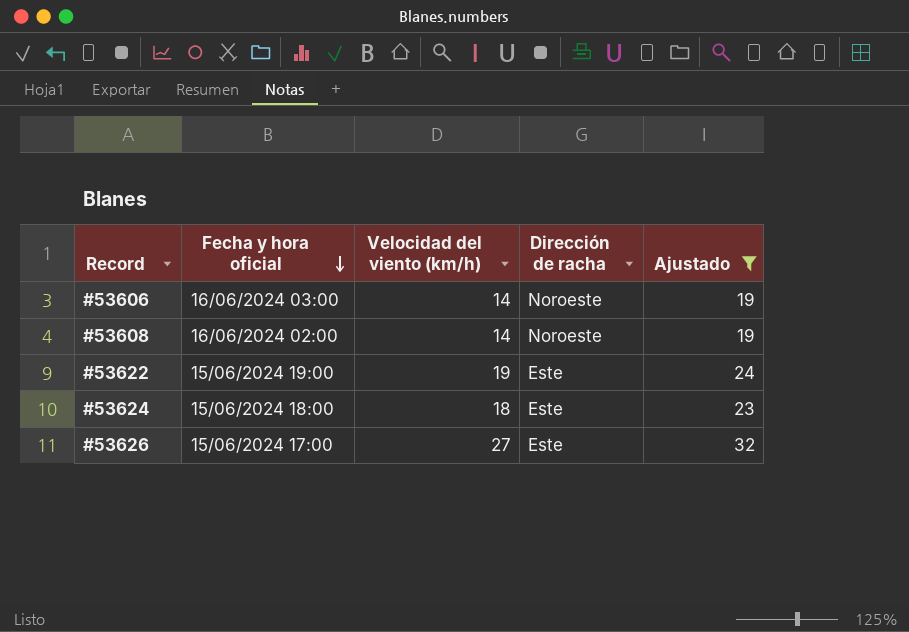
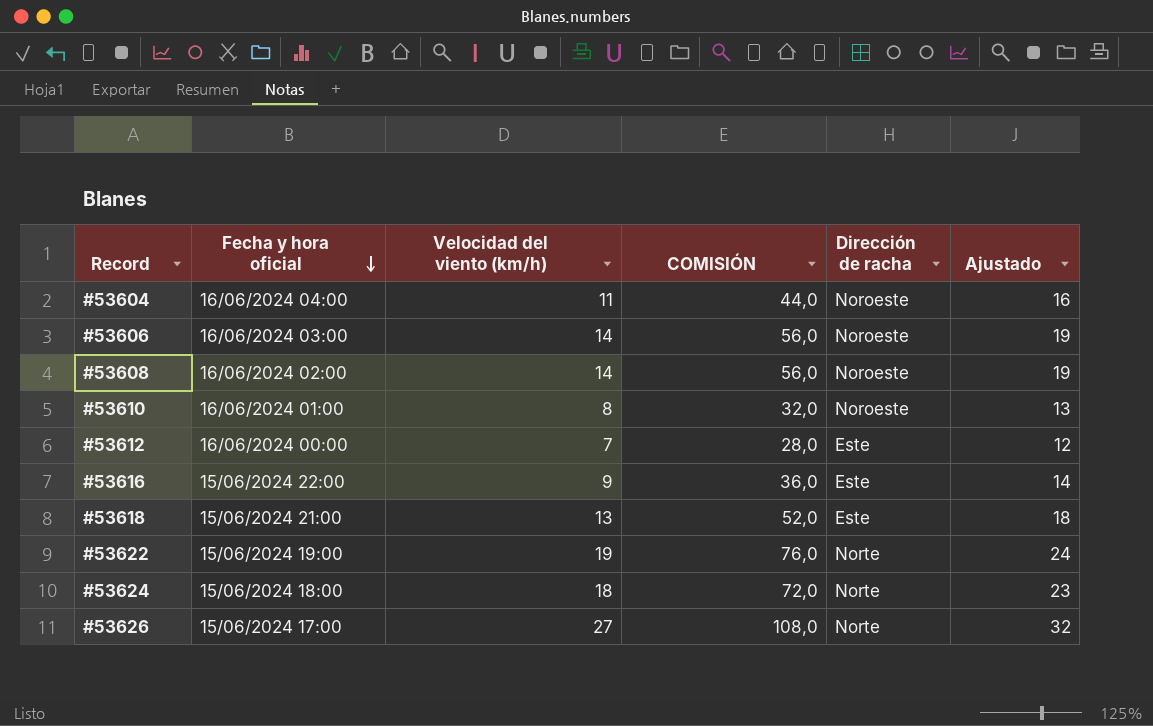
filter: Ajustado >= 19 -> none
column COMISIÓN | formula: none -> [Velocidad del viento (km/h)] * 4
#53622 | Dirección de racha: Este -> Norte
#53624 | Dirección de racha: Este -> Norte
#53626 | Dirección de racha: Este -> Norte

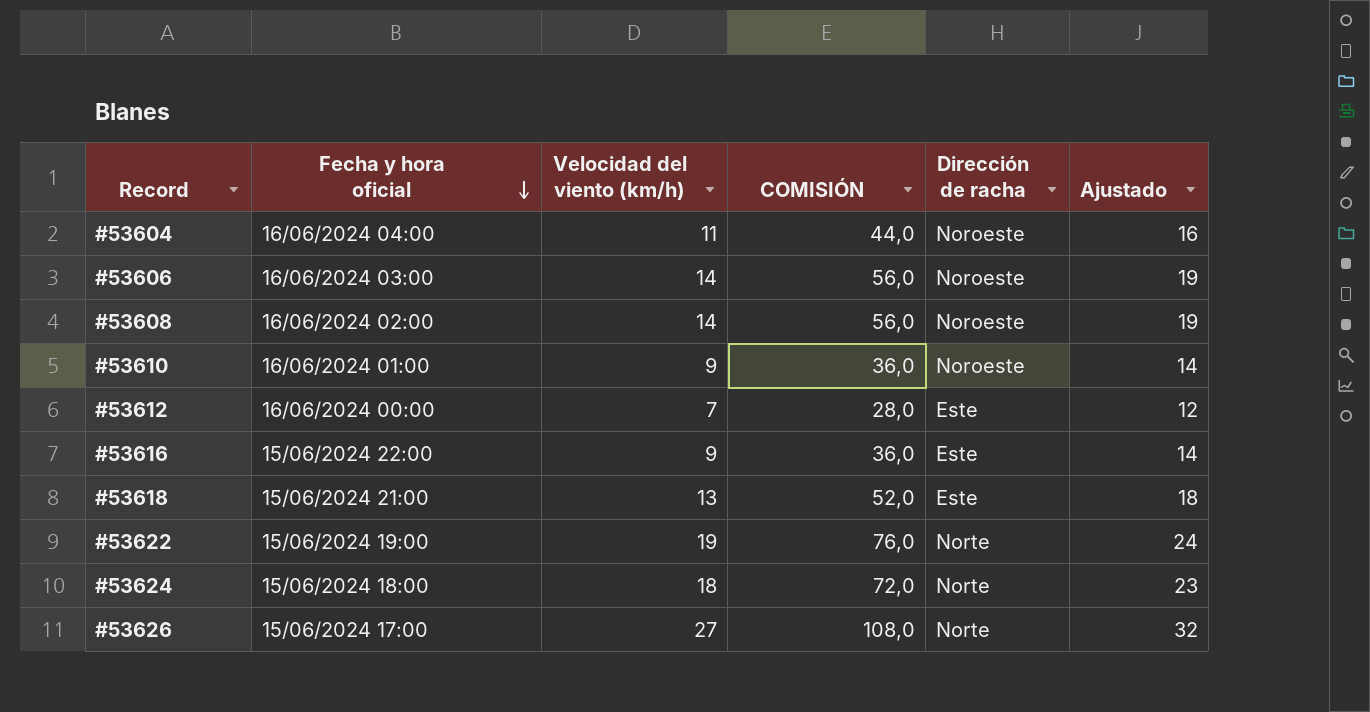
#53610 | Velocidad del viento (km/h): 8 -> 9
#53610 | COMISIÓN: 32,0 -> 36,0
#53610 | Ajustado: 13 -> 14

